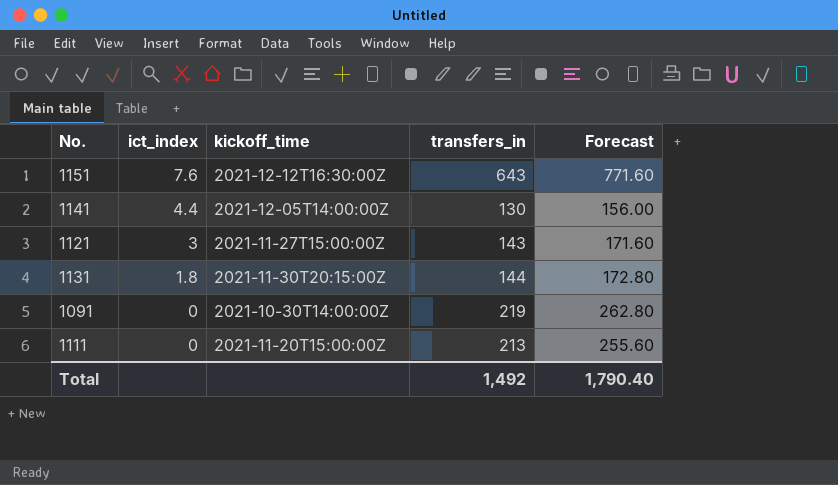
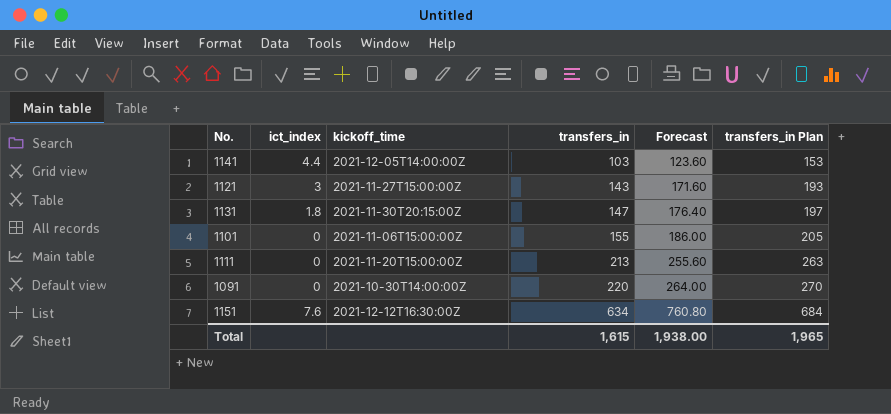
row order: ict_index descending -> transfers_in ascending
column transfers_in Plan | formula: none -> [transfers_in] + 50
1141 | transfers_in: 130 -> 103
1141 | Forecast: 156.00 -> 123.60
1131 | transfers_in: 144 -> 147
1131 | Forecast: 172.80 -> 176.40
row 1101: none -> 0 | 2021-11-06T15:00:00Z | 155 | 186.00 | 205
1091 | transfers_in: 219 -> 220
1091 | Forecast: 262.80 -> 264.00
1151 | transfers_in: 643 -> 634
1151 | Forecast: 771.60 -> 760.80
Total | transfers_in: 1,492 -> 1,615
Total | Forecast: 1,790.40 -> 1,938.00

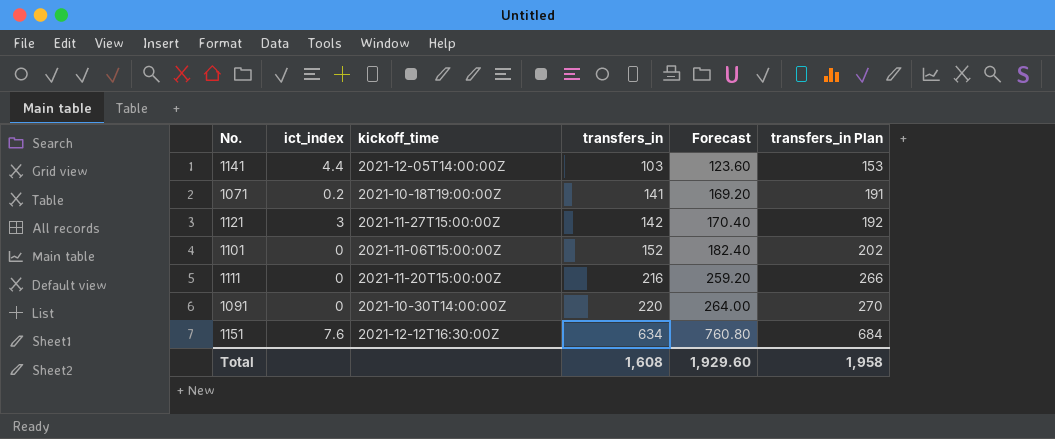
row 1131: 1.8 | 2021-11-30T20:15:00Z | 147 | 176.40 | 197 -> none
row 1071: none -> 0.2 | 2021-10-18T19:00:00Z | 141 | 169.20 | 191
1121 | transfers_in: 143 -> 142
1121 | Forecast: 171.60 -> 170.40
1121 | transfers_in Plan: 193 -> 192
1101 | transfers_in: 155 -> 152
1101 | Forecast: 186.00 -> 182.40
1101 | transfers_in Plan: 205 -> 202
1111 | transfers_in: 213 -> 216
1111 | Forecast: 255.60 -> 259.20
1111 | transfers_in Plan: 263 -> 266
Total | transfers_in: 1,615 -> 1,608
Total | Forecast: 1,938.00 -> 1,929.60
Total | transfers_in Plan: 1,965 -> 1,958

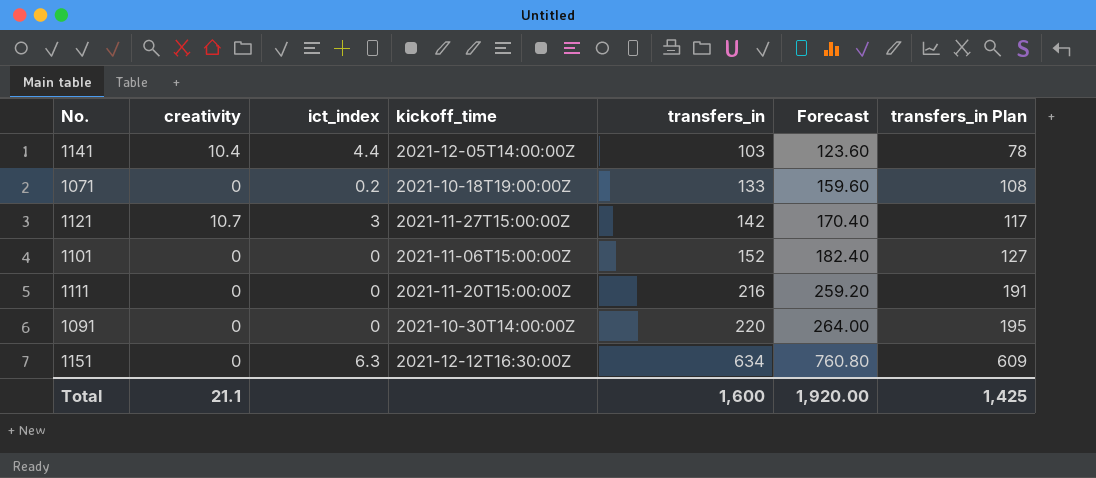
column creativity | position: none -> 2
column transfers_in Plan | formula: [transfers_in] + 50 -> [transfers_in] - 25
1071 | transfers_in: 141 -> 133
1071 | Forecast: 169.20 -> 159.60
1151 | ict_index: 7.6 -> 6.3
Total | transfers_in: 1,608 -> 1,600
Total | Forecast: 1,929.60 -> 1,920.00
Total | transfers_in Plan: 1,958 -> 1,425

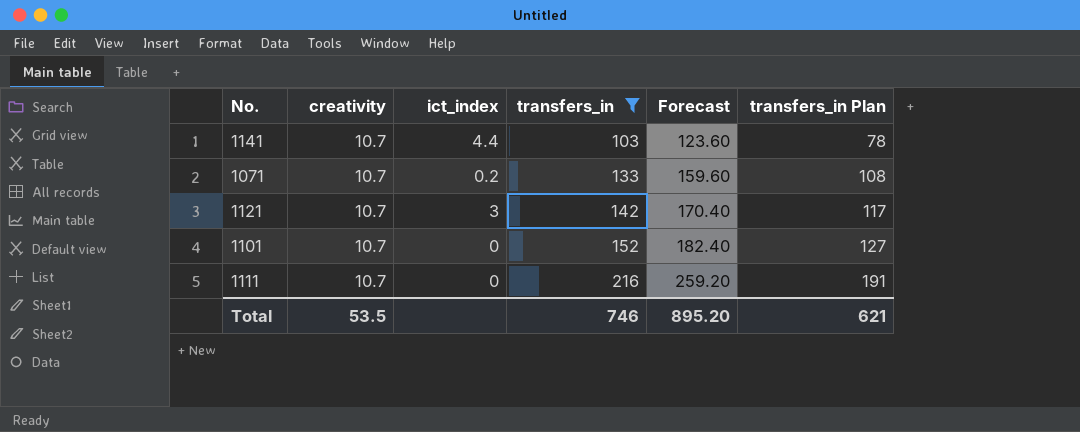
filter: none -> transfers_in <= 216
column kickoff_time | position: 4 -> none
1141 | creativity: 10.4 -> 10.7
1071 | creativity: 0 -> 10.7
1101 | creativity: 0 -> 10.7
1111 | creativity: 0 -> 10.7
Total | creativity: 21.1 -> 53.5
Total | transfers_in: 1,600 -> 746
Total | Forecast: 1,920.00 -> 895.20
Total | transfers_in Plan: 1,425 -> 621

